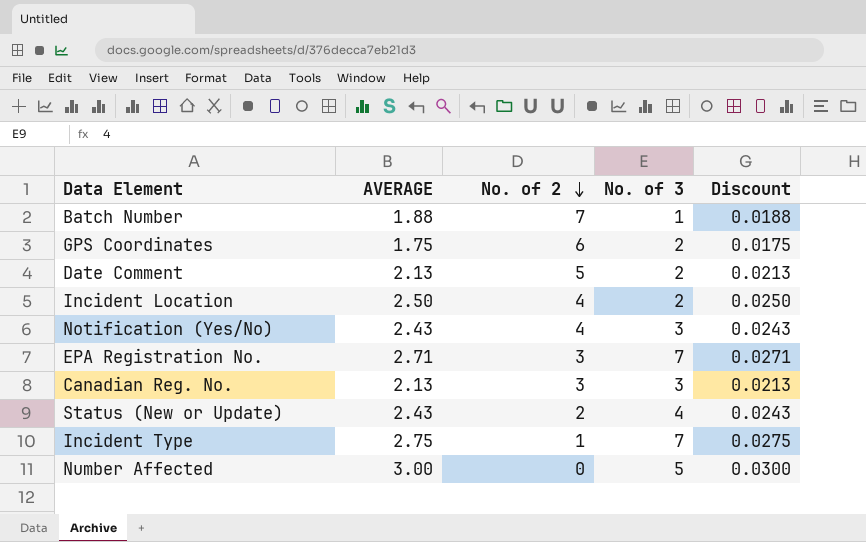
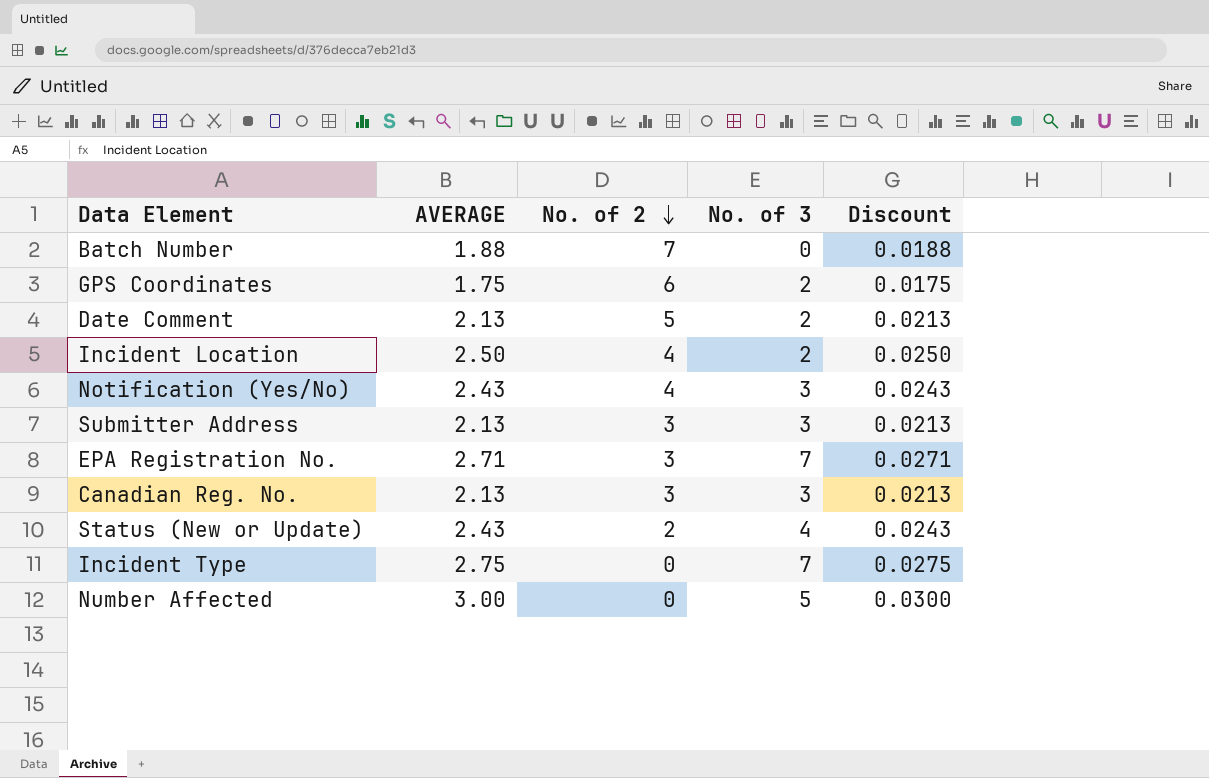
Batch Number | No. of 3: 1 -> 0
row Submitter Address: none -> 2.13 | 3 | 3 | 0.0213
Incident Type | No. of 2: 1 -> 0

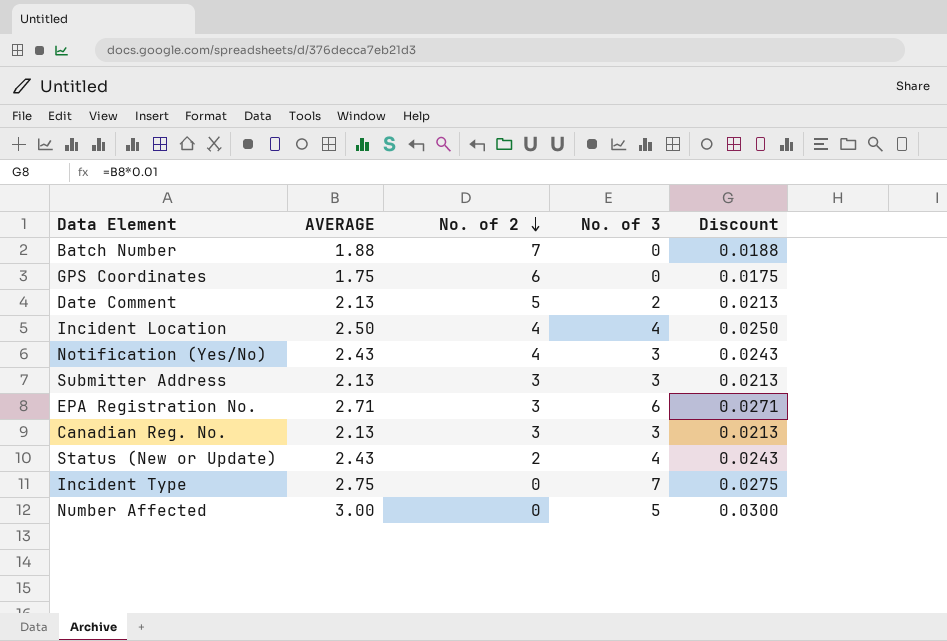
GPS Coordinates | No. of 3: 2 -> 0
Incident Location | No. of 3: 2 -> 4
EPA Registration No. | No. of 3: 7 -> 6

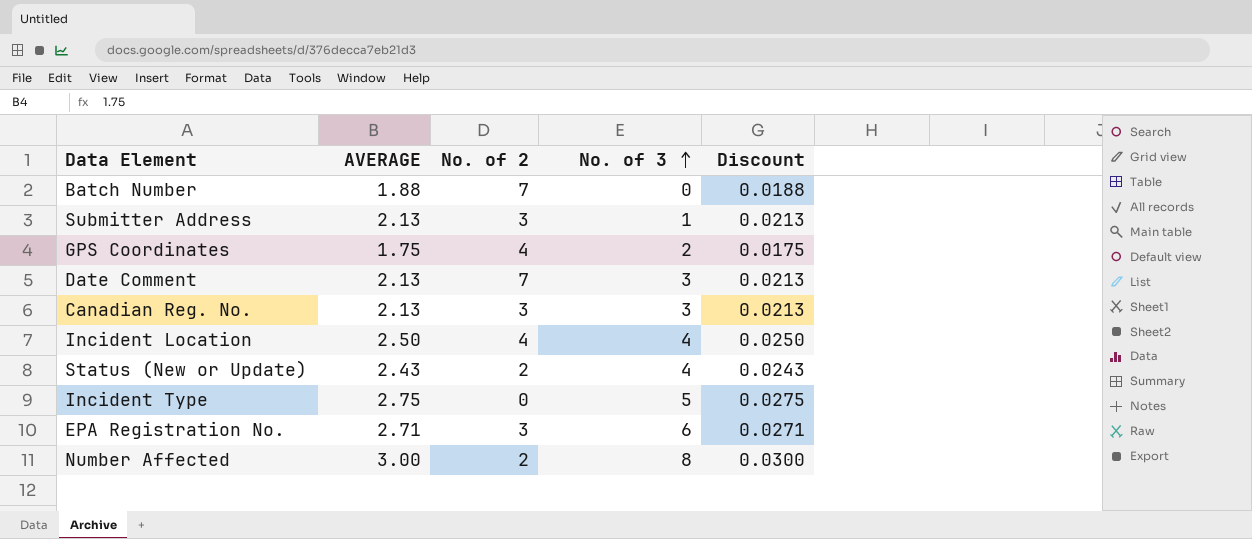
row order: No. of 2 descending -> No. of 3 ascending
row Notification (Yes/No): 2.43 | 4 | 3 | 0.0243 -> none
Submitter Address | No. of 3: 3 -> 1
GPS Coordinates | No. of 2: 6 -> 4
GPS Coordinates | No. of 3: 0 -> 2
Date Comment | No. of 2: 5 -> 7
Date Comment | No. of 3: 2 -> 3
Incident Type | No. of 3: 7 -> 5
Number Affected | No. of 2: 0 -> 2
Number Affected | No. of 3: 5 -> 8

